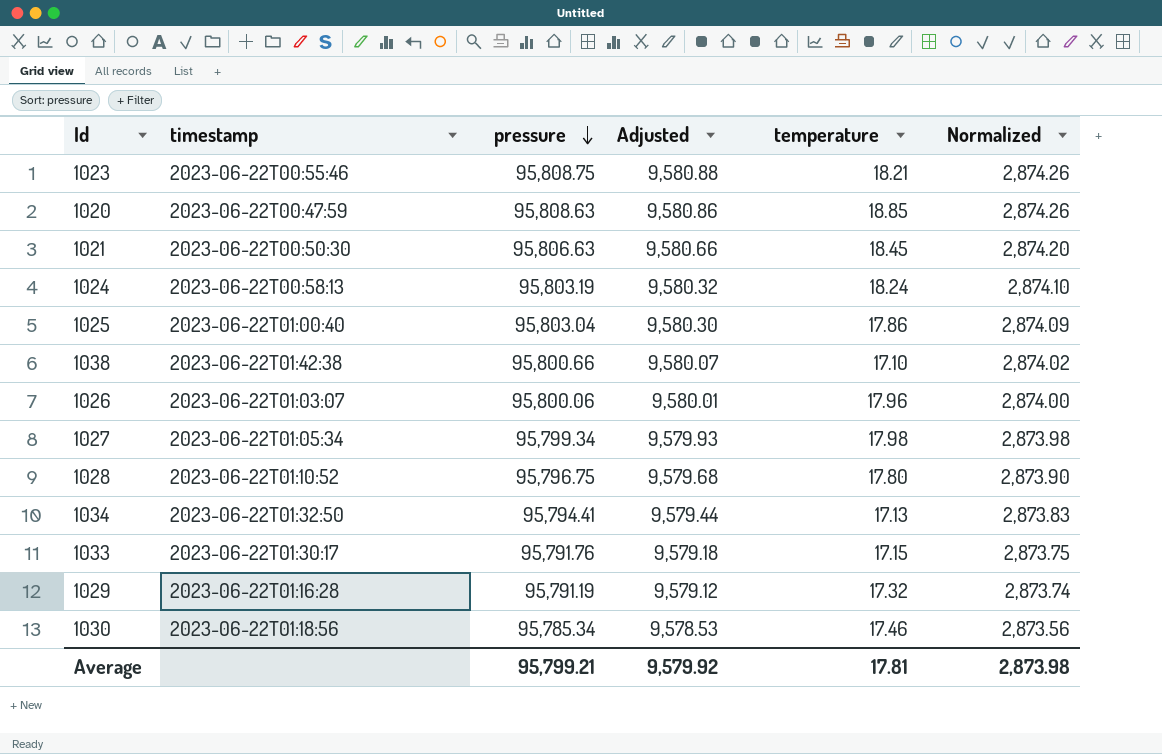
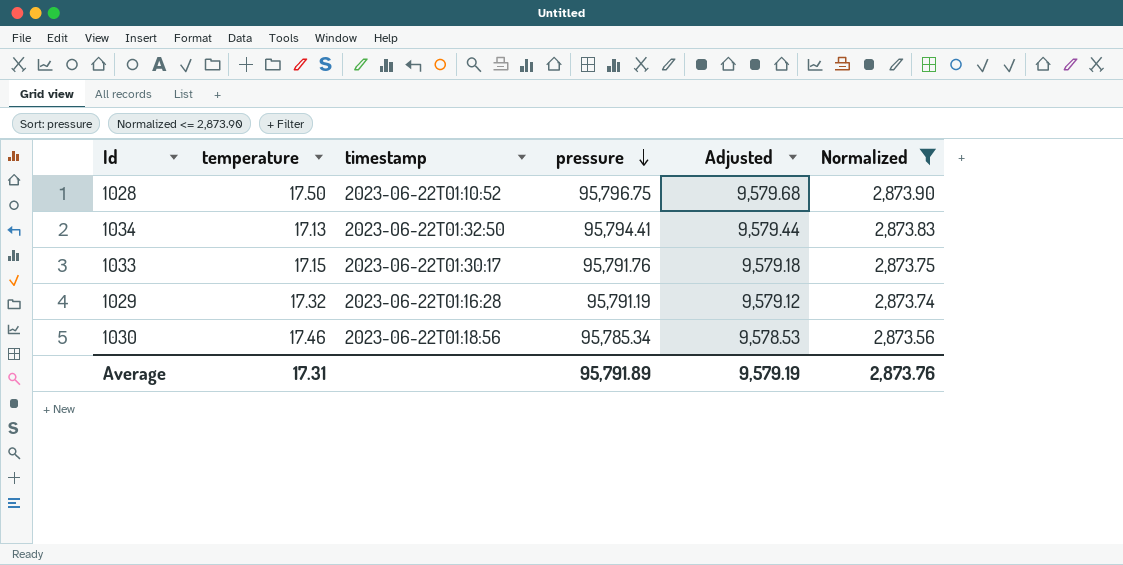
filter: none -> Normalized <= 2,873.90
column temperature | position: 5 -> 2
1028 | temperature: 17.80 -> 17.50
Average | temperature: 17.81 -> 17.31
Average | pressure: 95,799.21 -> 95,791.89
Average | Adjusted: 9,579.92 -> 9,579.19
Average | Normalized: 2,873.98 -> 2,873.76

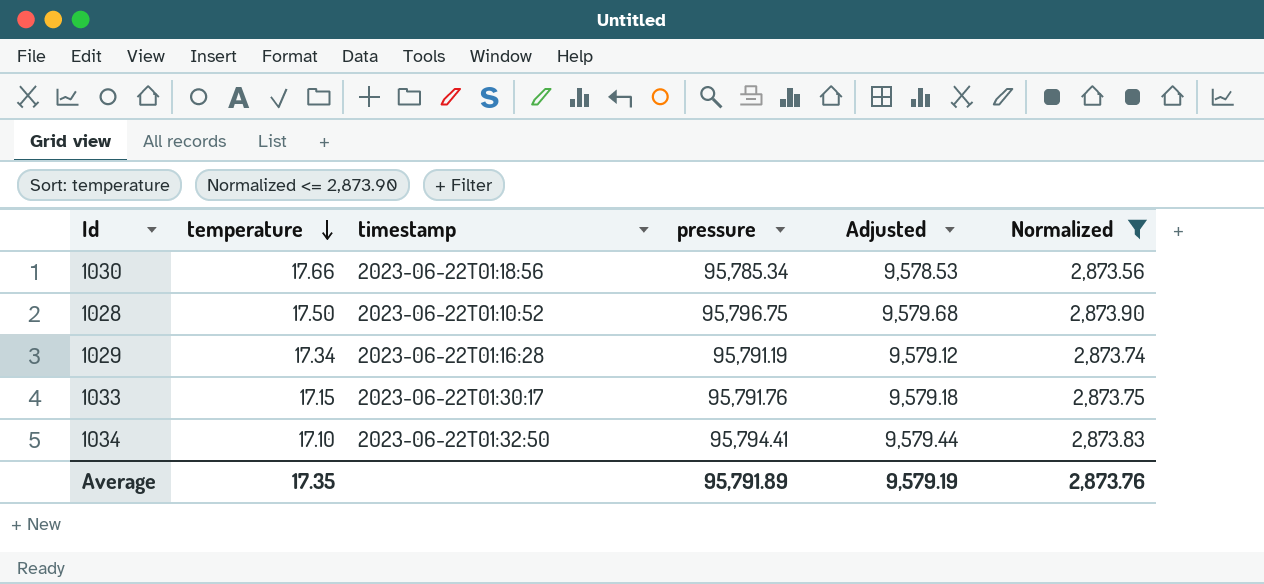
row order: pressure descending -> temperature descending
1030 | temperature: 17.46 -> 17.66
1029 | temperature: 17.32 -> 17.34
1034 | temperature: 17.13 -> 17.10
Average | temperature: 17.31 -> 17.35

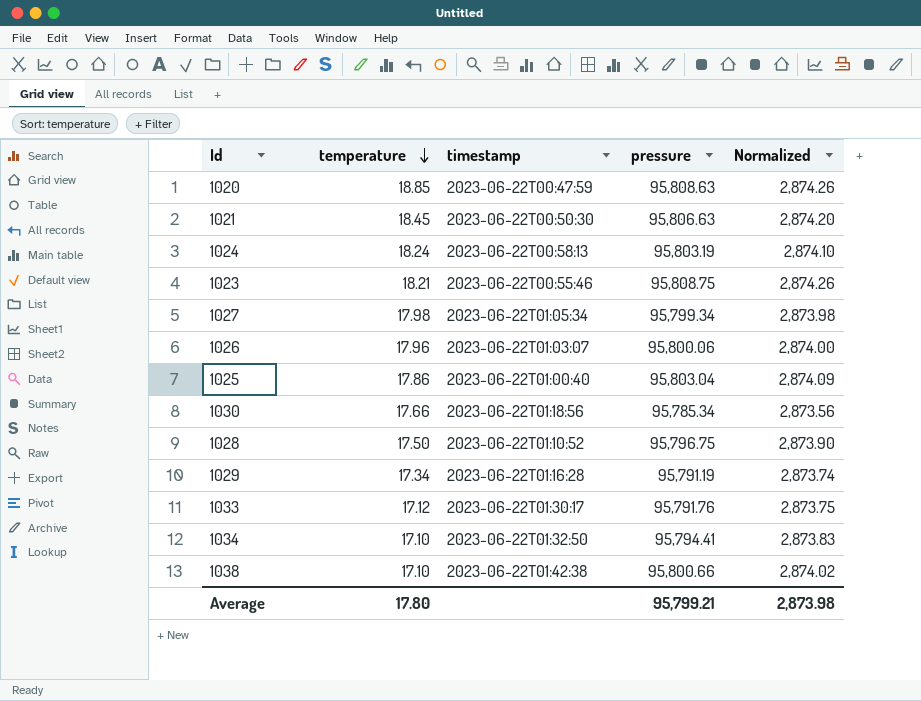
filter: Normalized <= 2,873.90 -> none
column Adjusted | formula: [pressure] * 0.1 -> none
1033 | temperature: 17.15 -> 17.12
Average | temperature: 17.35 -> 17.80
Average | pressure: 95,791.89 -> 95,799.21
Average | Normalized: 2,873.76 -> 2,873.98

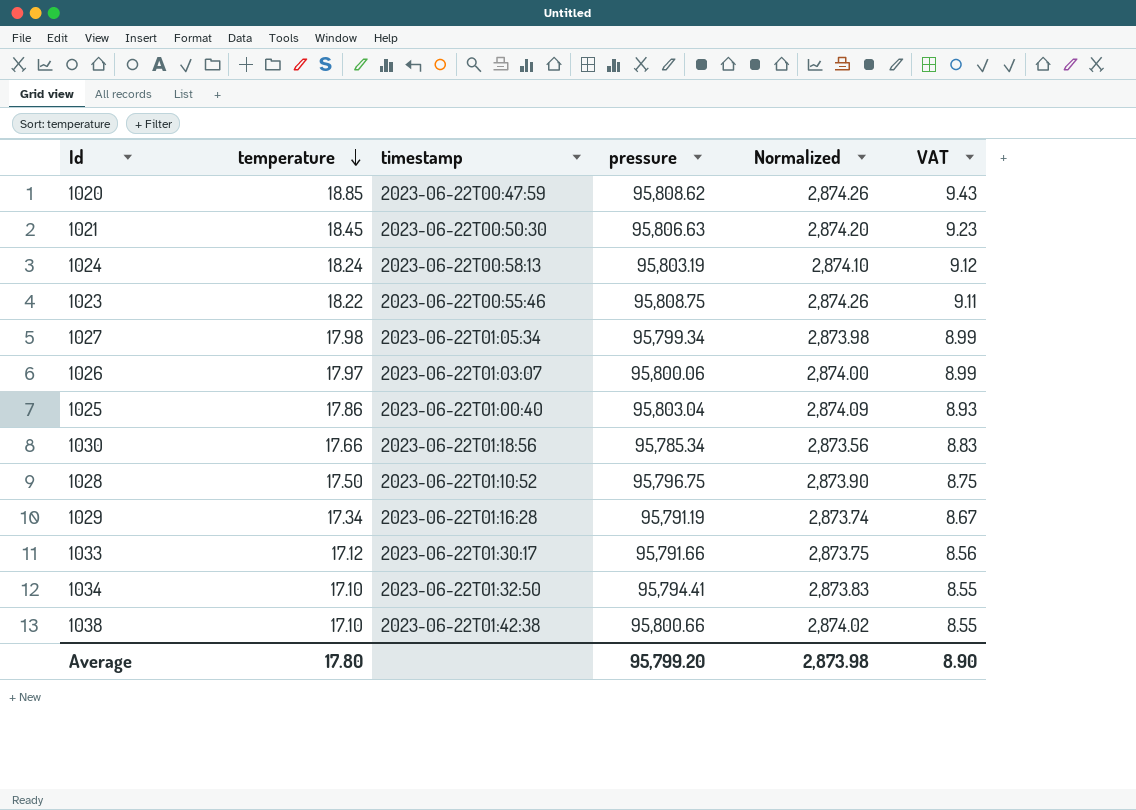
column VAT | formula: none -> [temperature] * 0.5
1020 | pressure: 95,808.63 -> 95,808.62
1023 | temperature: 18.21 -> 18.22
1026 | temperature: 17.96 -> 17.97
1033 | pressure: 95,791.76 -> 95,791.66
Average | pressure: 95,799.21 -> 95,799.20

